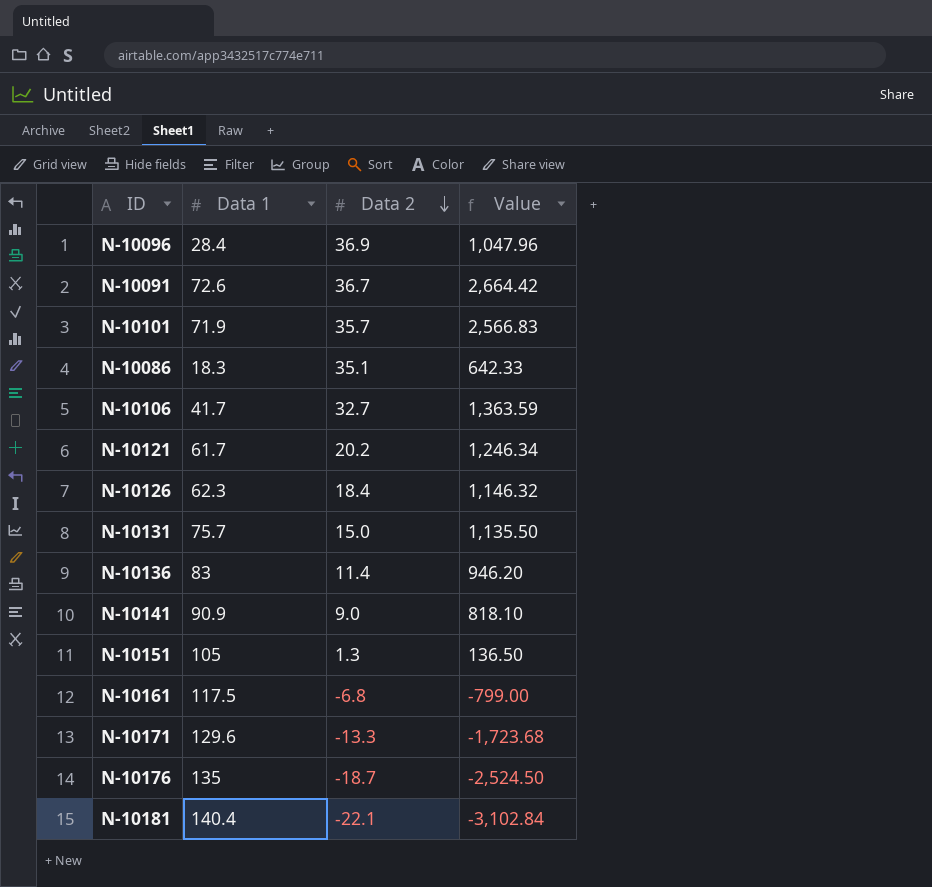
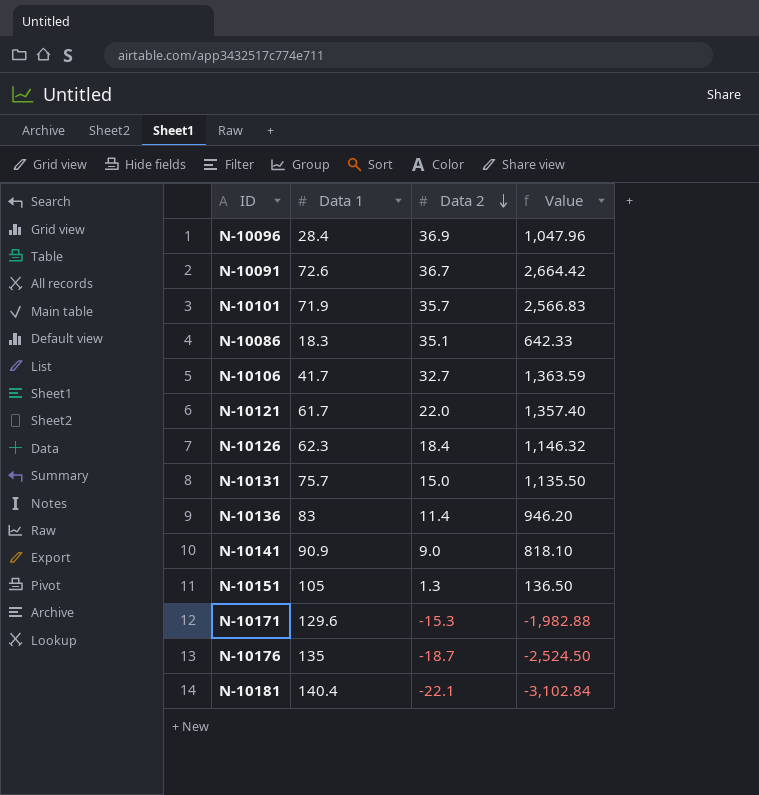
row N-10161: 117.5 | -6.8 | -799.00 -> none
N-10121 | Data 2: 20.2 -> 22.0
N-10121 | Value: 1,246.34 -> 1,357.40
N-10171 | Data 2: -13.3 -> -15.3
N-10171 | Value: -1,723.68 -> -1,982.88

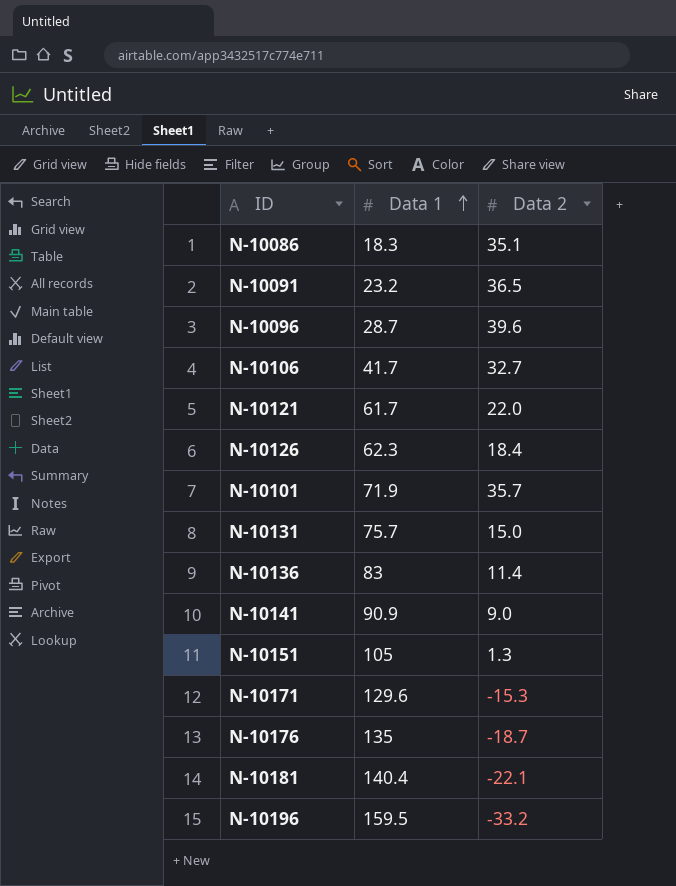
row order: Data 2 descending -> Data 1 ascending
column Value | formula: [Data 1] * [Data 2] -> none
N-10091 | Data 1: 72.6 -> 23.2
N-10091 | Data 2: 36.7 -> 36.5
N-10096 | Data 1: 28.4 -> 28.7
N-10096 | Data 2: 36.9 -> 39.6
row N-10196: none -> 159.5 | -33.2

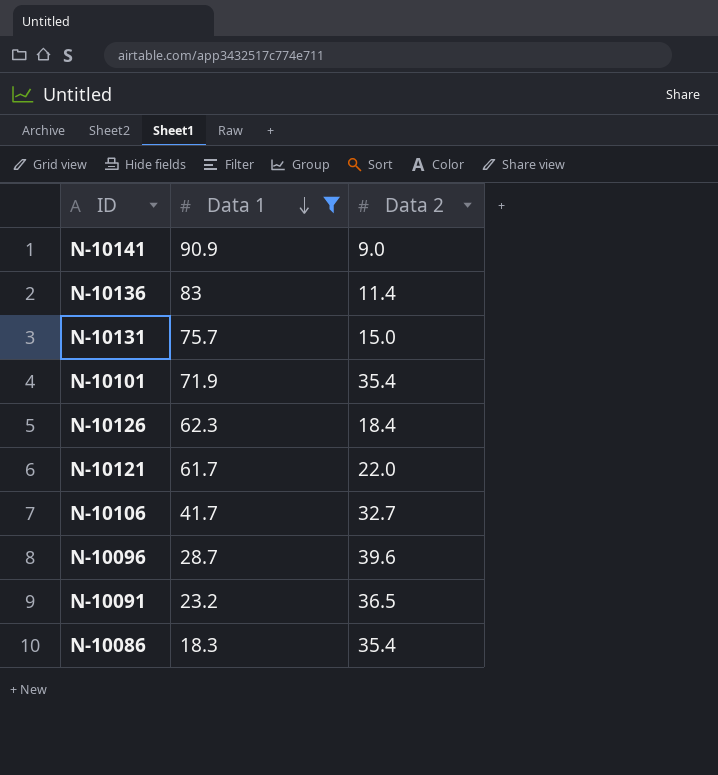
filter: none -> Data 1 <= 90.9
row order: Data 1 ascending -> Data 1 descending
N-10101 | Data 2: 35.7 -> 35.4
N-10086 | Data 2: 35.1 -> 35.4

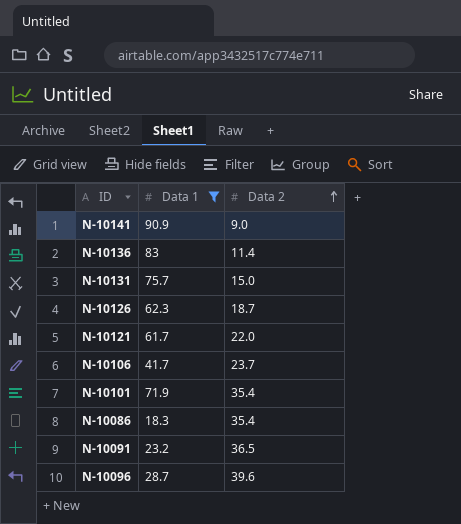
row order: Data 1 descending -> Data 2 ascending
N-10126 | Data 2: 18.4 -> 18.7
N-10106 | Data 2: 32.7 -> 23.7

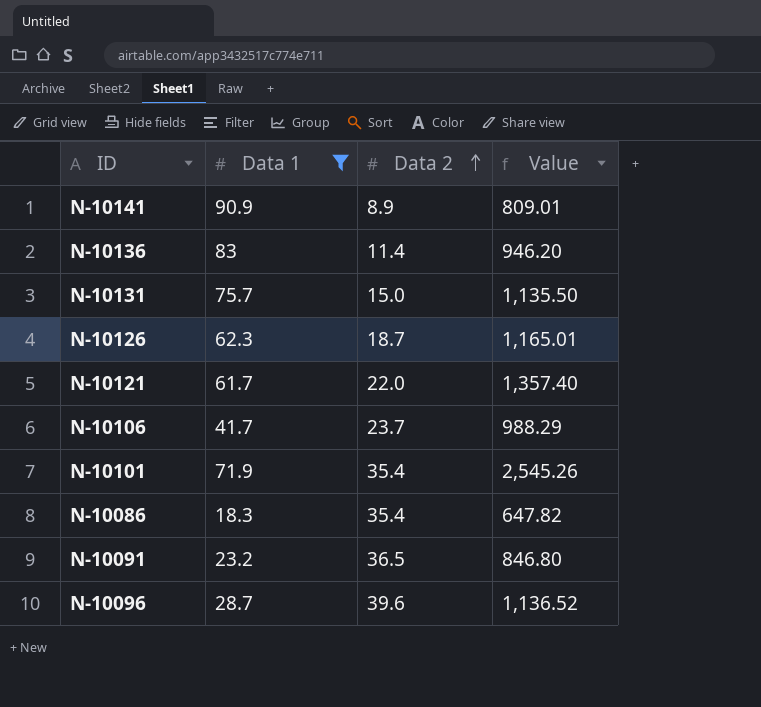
column Value | formula: none -> [Data 1] * [Data 2]
N-10141 | Data 2: 9.0 -> 8.9

